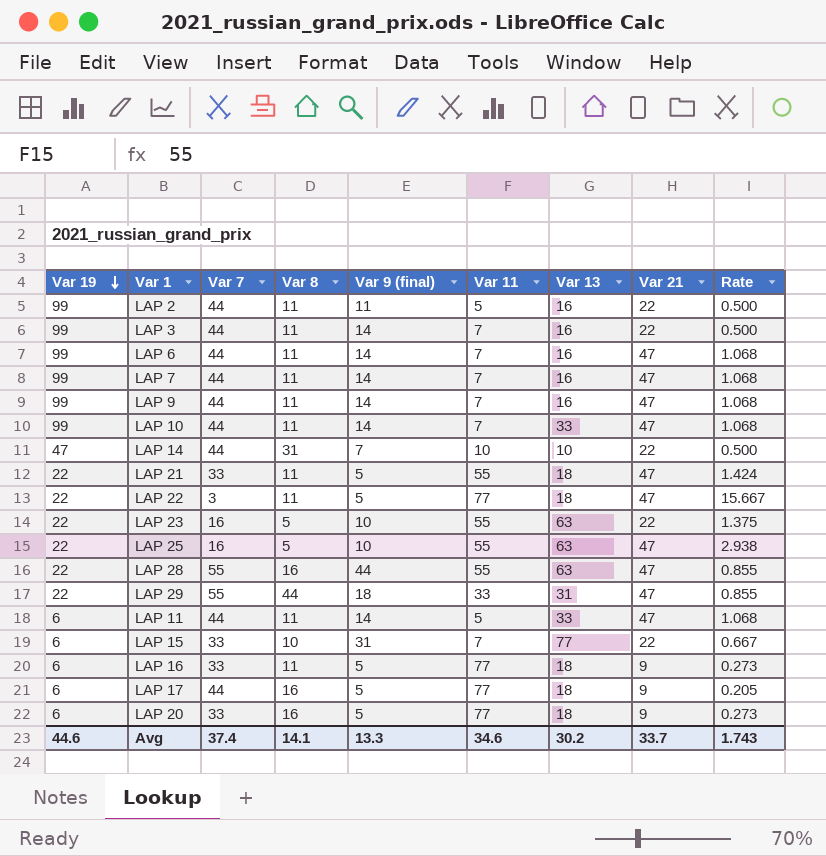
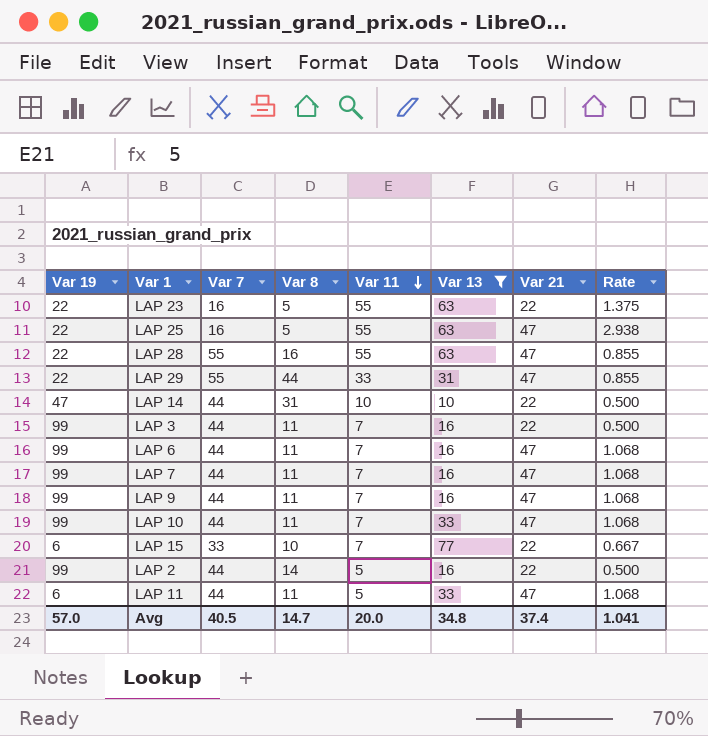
filter: none -> Var 13 != 18
row order: Var 19 descending -> Var 11 descending
column Var 9 (final) | position: 5 -> none
LAP 2 | Var 8: 11 -> 14
Avg | Var 19: 44.6 -> 57.0
Avg | Var 7: 37.4 -> 40.5
Avg | Var 8: 14.1 -> 14.7
Avg | Var 11: 34.6 -> 20.0
Avg | Var 13: 30.2 -> 34.8
Avg | Var 21: 33.7 -> 37.4
Avg | Rate: 1.743 -> 1.041

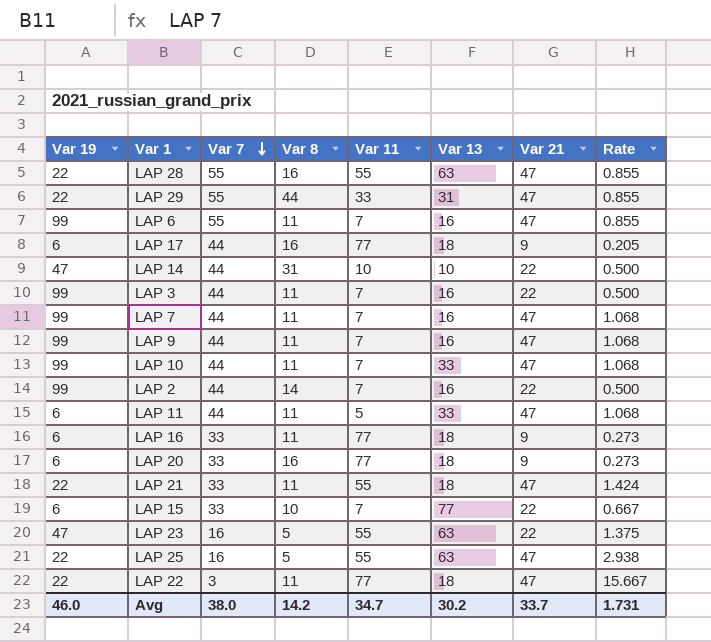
filter: Var 13 != 18 -> none
row order: Var 11 descending -> Var 7 descending
LAP 6 | Var 7: 44 -> 55
LAP 6 | Rate: 1.068 -> 0.855
LAP 2 | Var 11: 5 -> 7
LAP 23 | Var 19: 22 -> 47
Avg | Var 19: 57.0 -> 46.0
Avg | Var 7: 40.5 -> 38.0
Avg | Var 8: 14.7 -> 14.2
Avg | Var 11: 20.0 -> 34.7
Avg | Var 13: 34.8 -> 30.2
Avg | Var 21: 37.4 -> 33.7
Avg | Rate: 1.041 -> 1.731

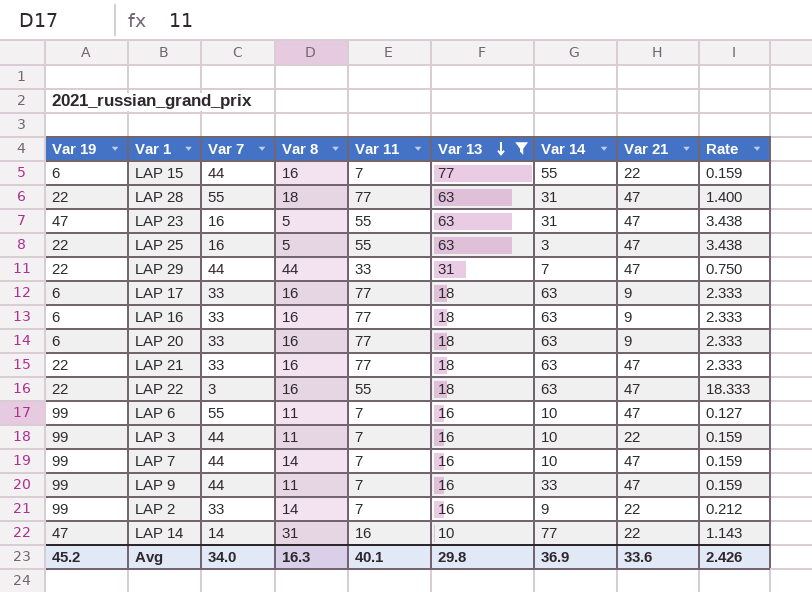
filter: none -> Var 13 != 33
row order: Var 7 descending -> Var 13 descending
column Var 14 | position: none -> 7
column Rate | formula: [Var 21] / [Var 7] -> [Var 11] / [Var 7]
LAP 15 | Var 7: 33 -> 44
LAP 15 | Var 8: 10 -> 16
LAP 28 | Var 8: 16 -> 18
LAP 28 | Var 11: 55 -> 77
LAP 23 | Var 21: 22 -> 47
LAP 29 | Var 7: 55 -> 44
LAP 17 | Var 7: 44 -> 33
LAP 16 | Var 8: 11 -> 16
LAP 21 | Var 8: 11 -> 16
LAP 21 | Var 11: 55 -> 77
LAP 22 | Var 8: 11 -> 16
LAP 22 | Var 11: 77 -> 55
LAP 7 | Var 8: 11 -> 14
LAP 2 | Var 7: 44 -> 33
LAP 14 | Var 7: 44 -> 14
LAP 14 | Var 11: 10 -> 16
Avg | Var 19: 46.0 -> 45.2
Avg | Var 7: 38.0 -> 34.0
Avg | Var 8: 14.2 -> 16.3
Avg | Var 11: 34.7 -> 40.1
Avg | Var 13: 30.2 -> 29.8
Avg | Var 21: 33.7 -> 33.6
Avg | Rate: 1.731 -> 2.426

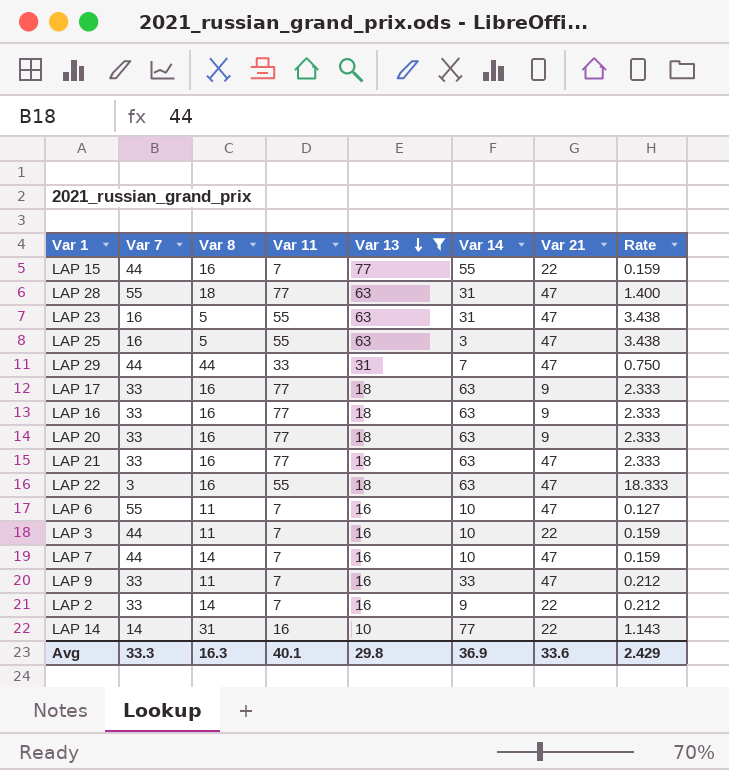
column Var 19 | position: 1 -> none
LAP 9 | Var 7: 44 -> 33
LAP 9 | Rate: 0.159 -> 0.212
Avg | Var 7: 34.0 -> 33.3
Avg | Rate: 2.426 -> 2.429

